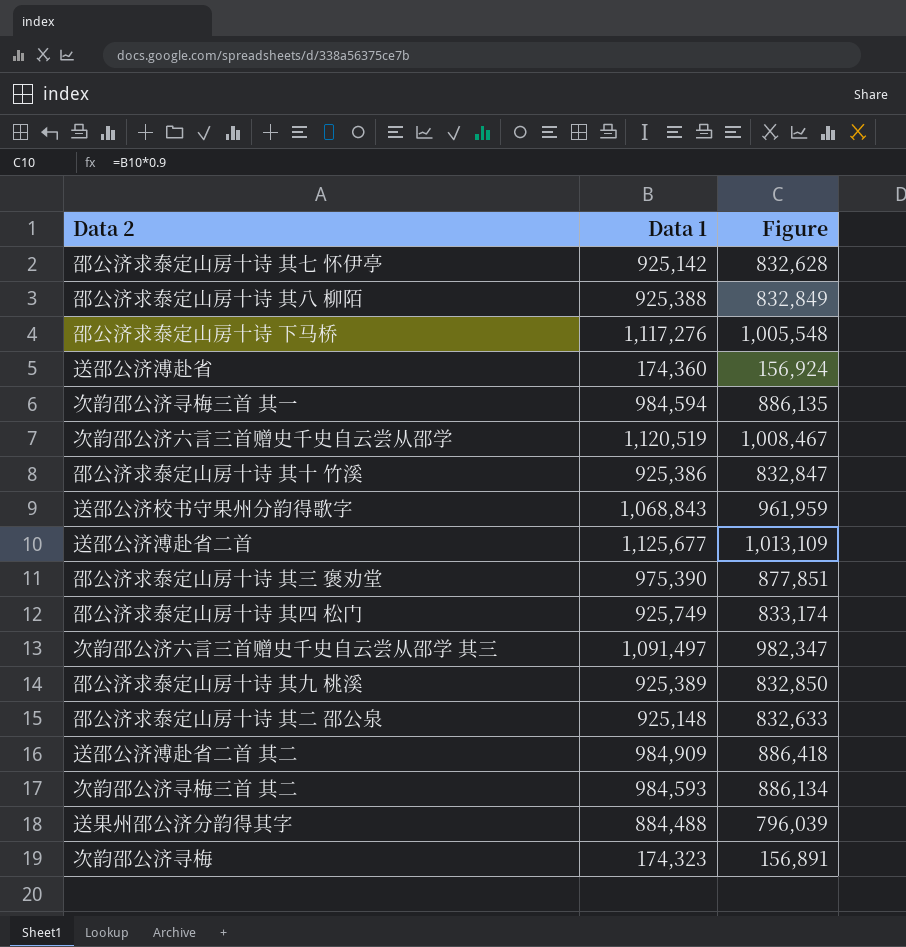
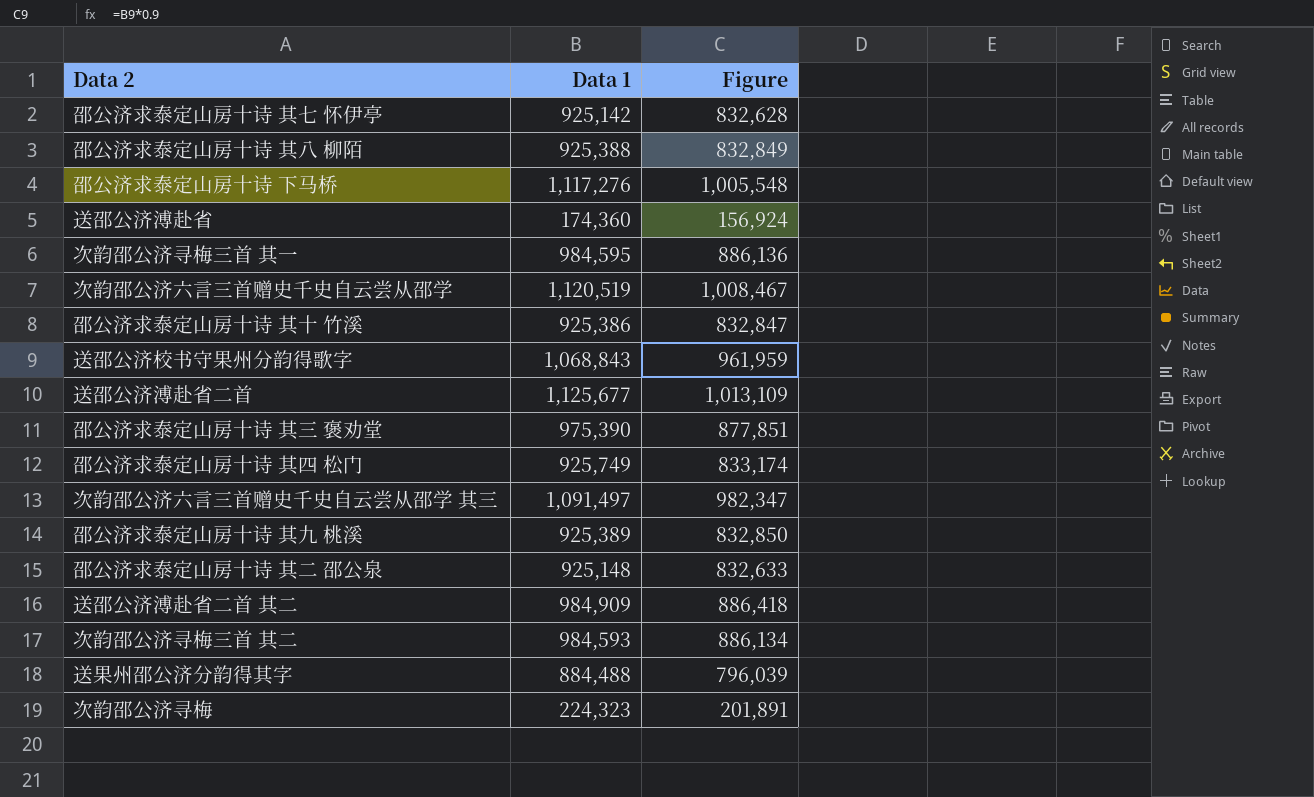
次韵邵公济寻梅三首 其一 | Data 1: 984,594 -> 984,595
次韵邵公济寻梅三首 其一 | Figure: 886,135 -> 886,136
次韵邵公济寻梅 | Data 1: 174,323 -> 224,323
次韵邵公济寻梅 | Figure: 156,891 -> 201,891

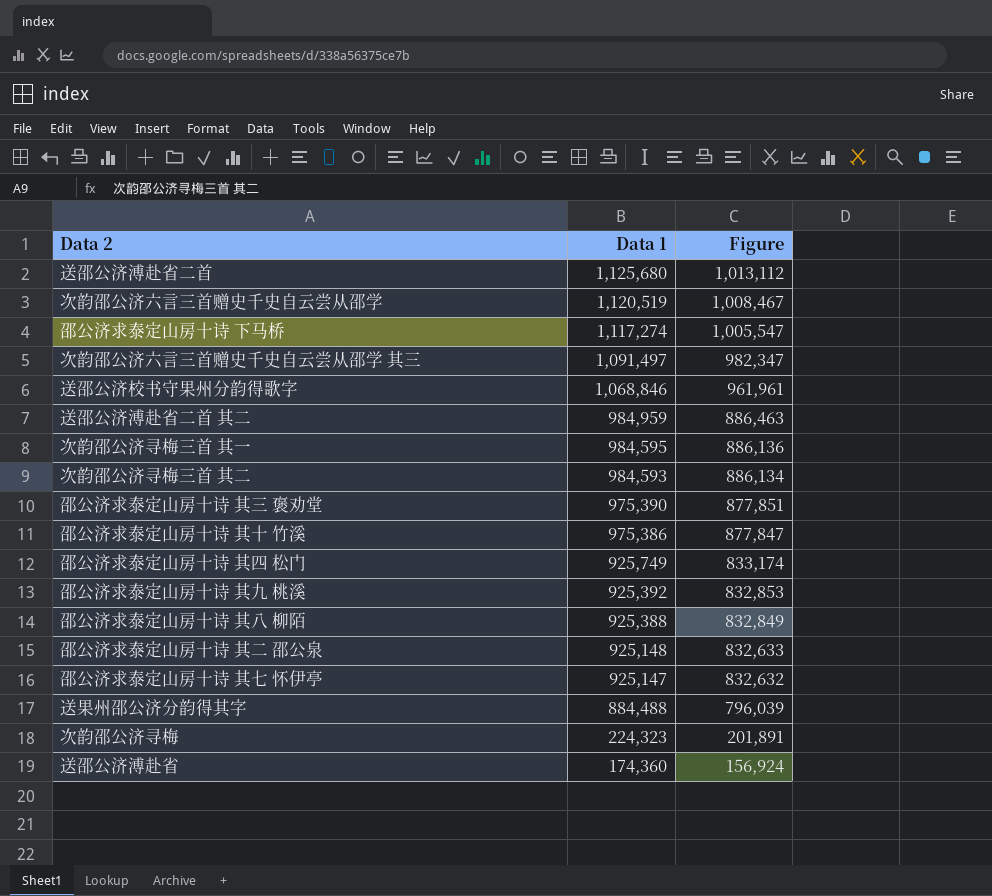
row order: none -> Data 1 descending
送邵公济溥赴省二首 | Data 1: 1,125,677 -> 1,125,680
送邵公济溥赴省二首 | Figure: 1,013,109 -> 1,013,112
邵公济求泰定山房十诗 下马桥 | Data 1: 1,117,276 -> 1,117,274
邵公济求泰定山房十诗 下马桥 | Figure: 1,005,548 -> 1,005,547
送邵公济校书守果州分韵得歌字 | Data 1: 1,068,843 -> 1,068,846
送邵公济校书守果州分韵得歌字 | Figure: 961,959 -> 961,961
送邵公济溥赴省二首 其二 | Data 1: 984,909 -> 984,959
送邵公济溥赴省二首 其二 | Figure: 886,418 -> 886,463
邵公济求泰定山房十诗 其十 竹溪 | Data 1: 925,386 -> 975,386
邵公济求泰定山房十诗 其十 竹溪 | Figure: 832,847 -> 877,847
邵公济求泰定山房十诗 其九 桃溪 | Data 1: 925,389 -> 925,392
邵公济求泰定山房十诗 其九 桃溪 | Figure: 832,850 -> 832,853
邵公济求泰定山房十诗 其七 怀伊亭 | Data 1: 925,142 -> 925,147
邵公济求泰定山房十诗 其七 怀伊亭 | Figure: 832,628 -> 832,632

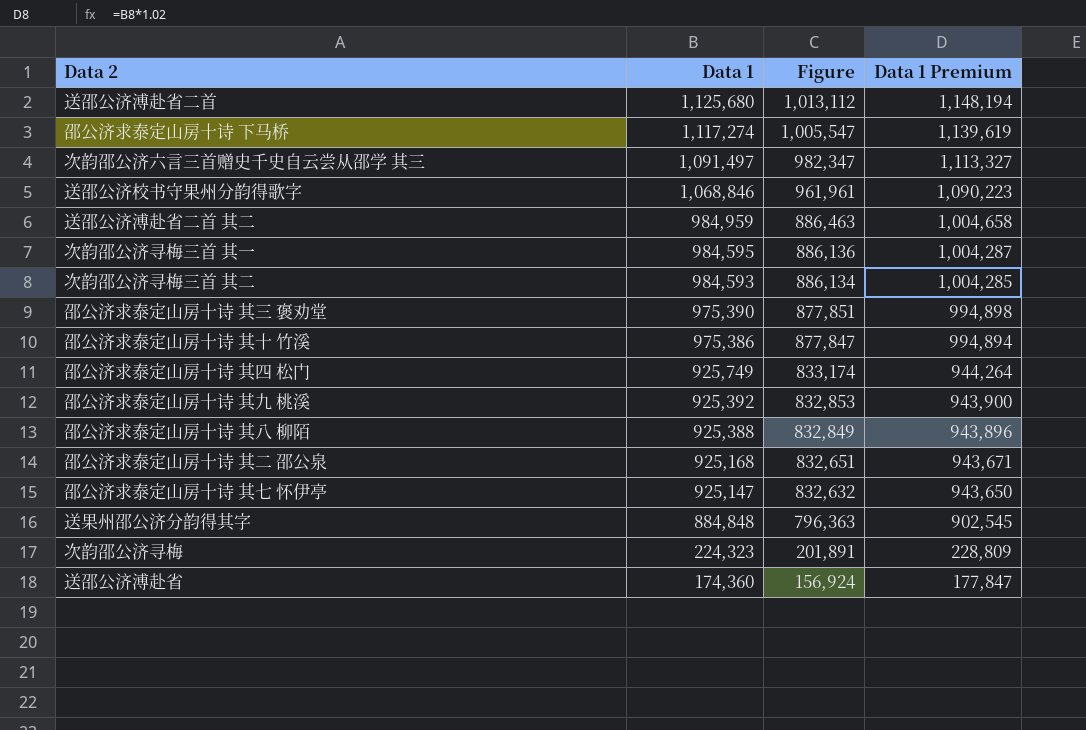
column Data 1 Premium | formula: none -> [Data 1] * 1.02
row 次韵邵公济六言三首赠史千史自云尝从邵学: 1,120,519 | 1,008,467 -> none
邵公济求泰定山房十诗 其二 邵公泉 | Data 1: 925,148 -> 925,168
邵公济求泰定山房十诗 其二 邵公泉 | Figure: 832,633 -> 832,651
送果州邵公济分韵得其字 | Data 1: 884,488 -> 884,848
送果州邵公济分韵得其字 | Figure: 796,039 -> 796,363

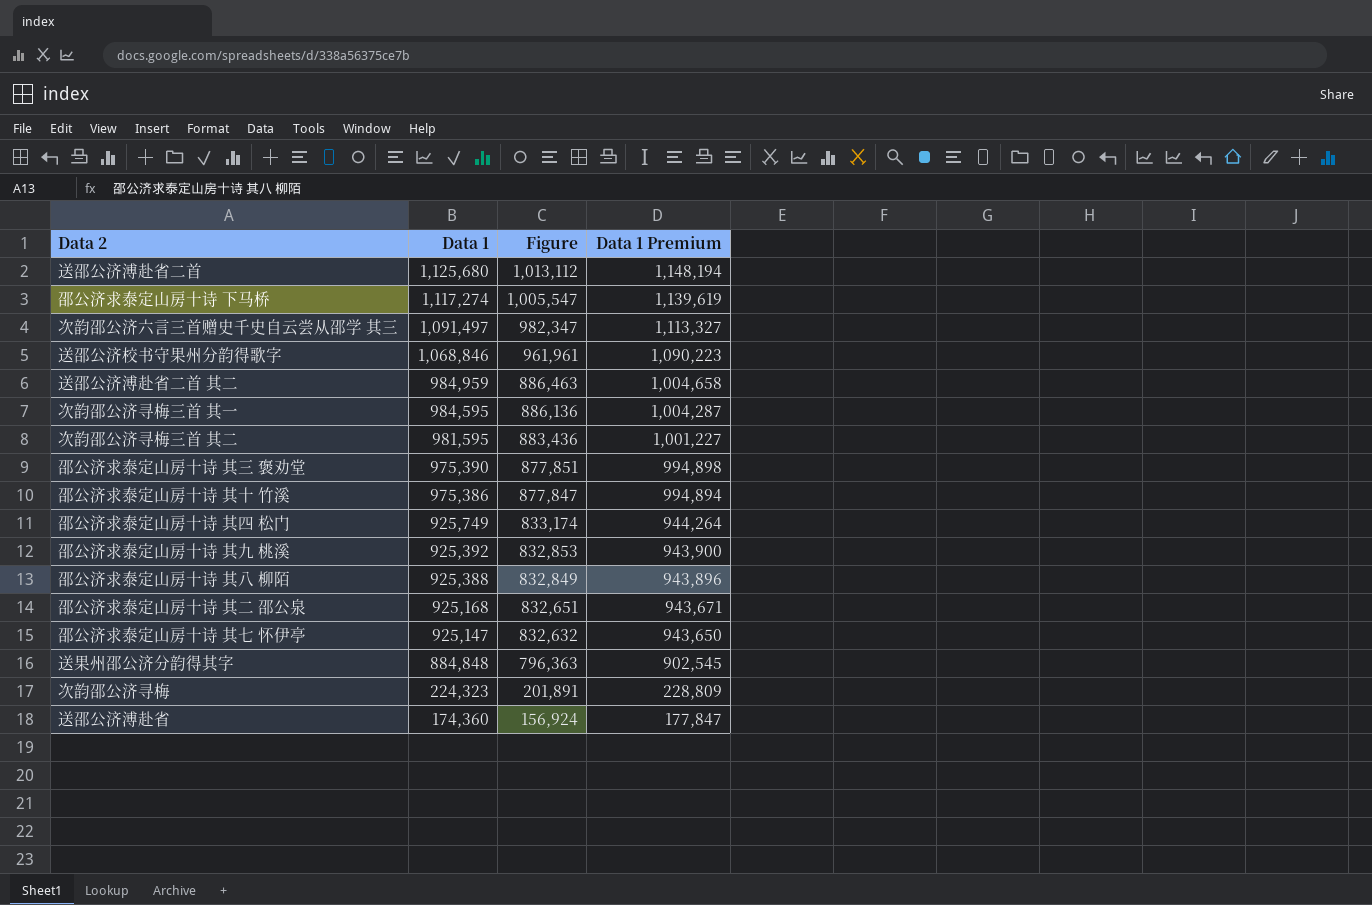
次韵邵公济寻梅三首 其二 | Data 1: 984,593 -> 981,595
次韵邵公济寻梅三首 其二 | Figure: 886,134 -> 883,436
次韵邵公济寻梅三首 其二 | Data 1 Premium: 1,004,285 -> 1,001,227

